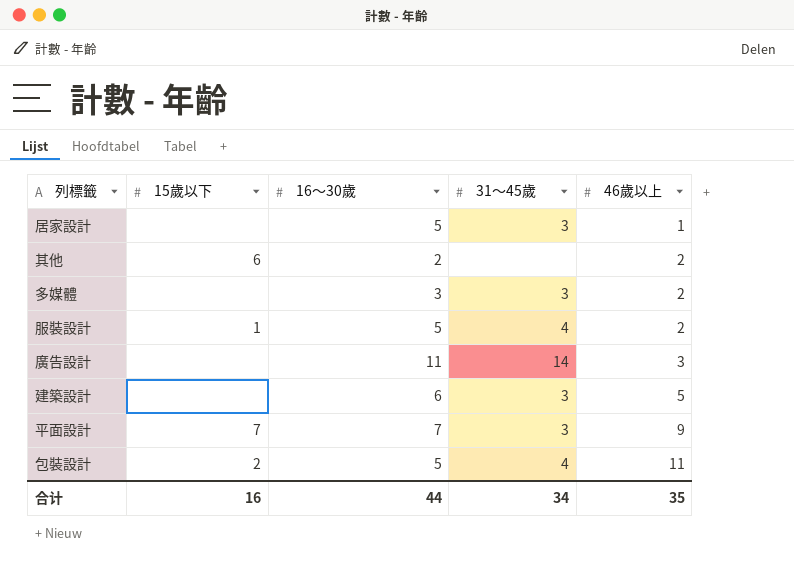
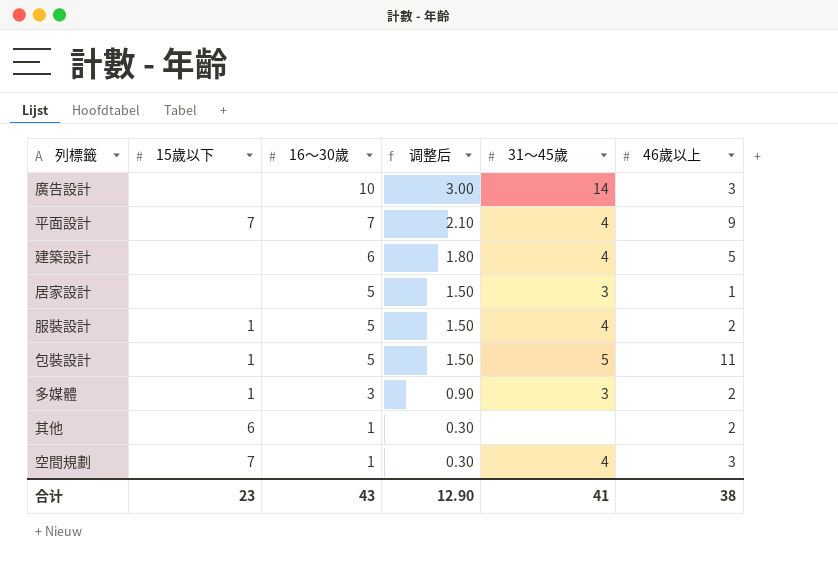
row order: 46歲以上 ascending -> 16～30歲 descending
column 调整后 | formula: none -> [16～30歲] * 0.3
廣告設計 | 16～30歲: 11 -> 10
平面設計 | 31～45歲: 3 -> 4
建築設計 | 31～45歲: 3 -> 4
包裝設計 | 15歲以下: 2 -> 1
包裝設計 | 31～45歲: 4 -> 5
多媒體 | 15歲以下: none -> 1
其他 | 16～30歲: 2 -> 1
row 空間規劃: none -> 7 | 1 | 0.30 | 4 | 3
合计 | 15歲以下: 16 -> 23
合计 | 16～30歲: 44 -> 43
合计 | 31～45歲: 34 -> 41
合计 | 46歲以上: 35 -> 38

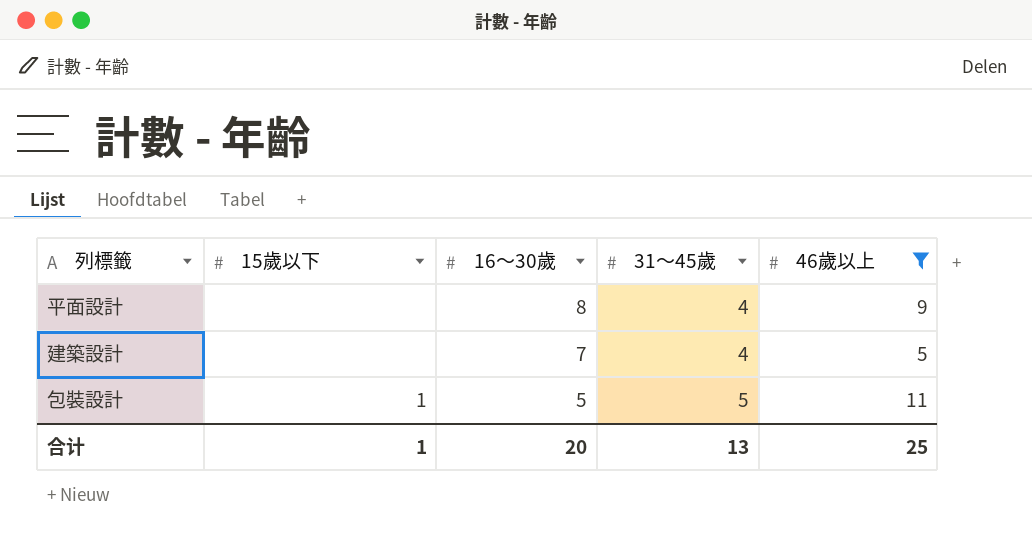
filter: none -> 46歲以上 >= 5
column 调整后 | formula: [16～30歲] * 0.3 -> none
平面設計 | 15歲以下: 7 -> none
平面設計 | 16～30歲: 7 -> 8
建築設計 | 16～30歲: 6 -> 7
合计 | 15歲以下: 23 -> 1
合计 | 16～30歲: 43 -> 20
合计 | 31～45歲: 41 -> 13
合计 | 46歲以上: 38 -> 25

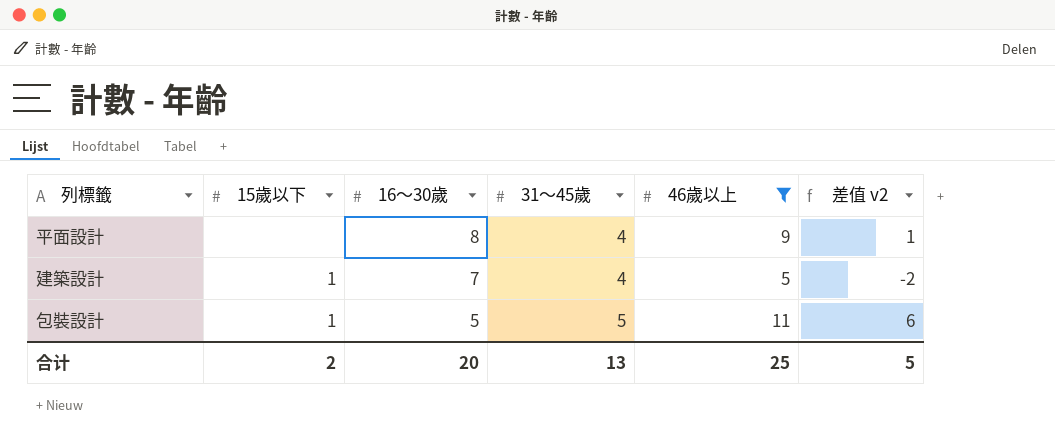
column 差值 v2 | formula: none -> [46歲以上] - [16～30歲]
建築設計 | 15歲以下: none -> 1
合计 | 15歲以下: 1 -> 2

